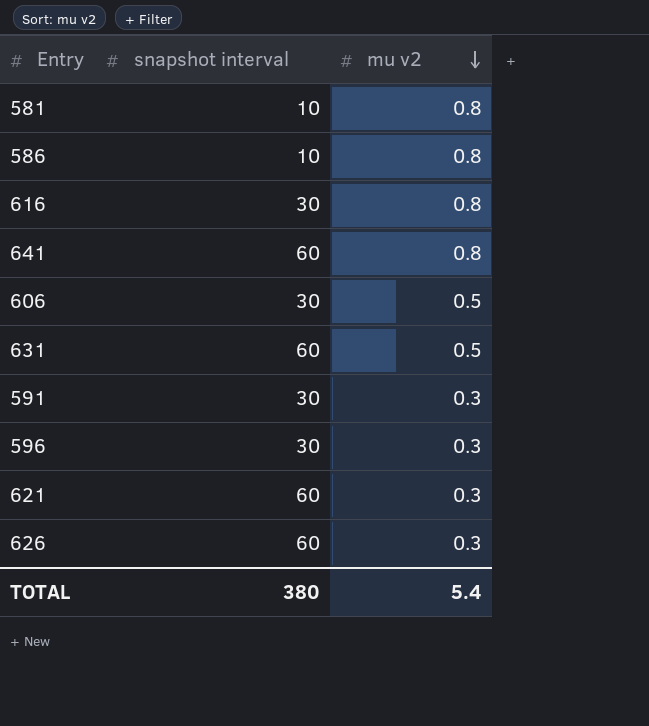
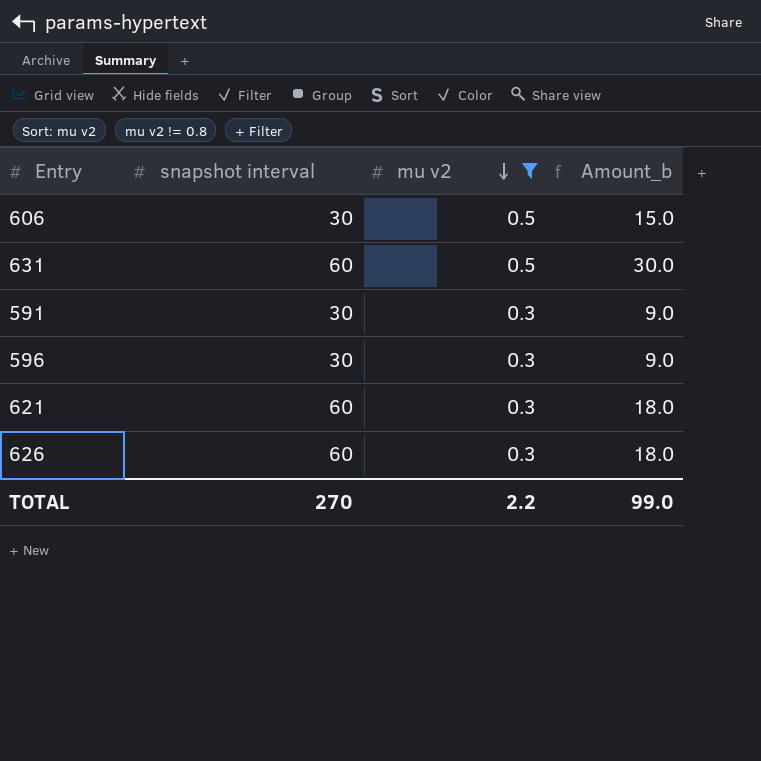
filter: none -> mu v2 != 0.8
column Amount_b | formula: none -> [snapshot interval] * [mu v2]
TOTAL | snapshot interval: 380 -> 270
TOTAL | mu v2: 5.4 -> 2.2

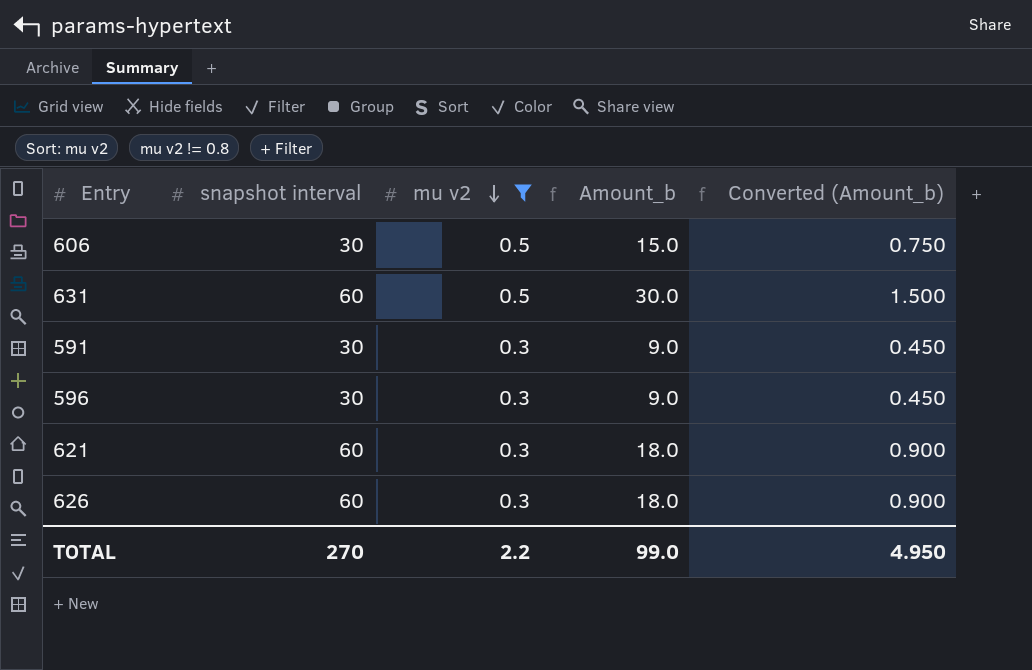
column Converted (Amount_b) | formula: none -> [Amount_b] * 0.05

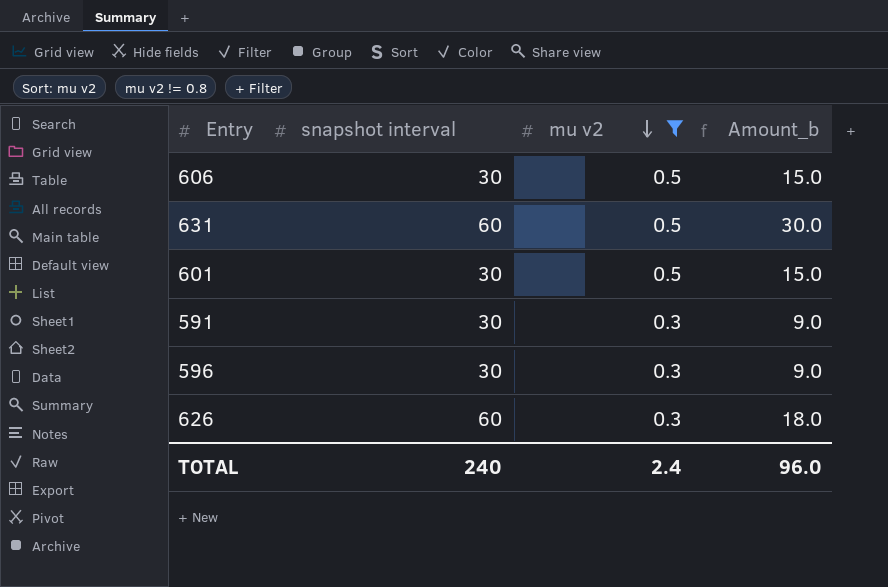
column Converted (Amount_b) | formula: [Amount_b] * 0.05 -> none
row 621: 60 | 0.3 | 18.0 | 0.900 -> none
row 601: none -> 30 | 0.5 | 15.0
TOTAL | snapshot interval: 270 -> 240
TOTAL | mu v2: 2.2 -> 2.4
TOTAL | Amount_b: 99.0 -> 96.0

